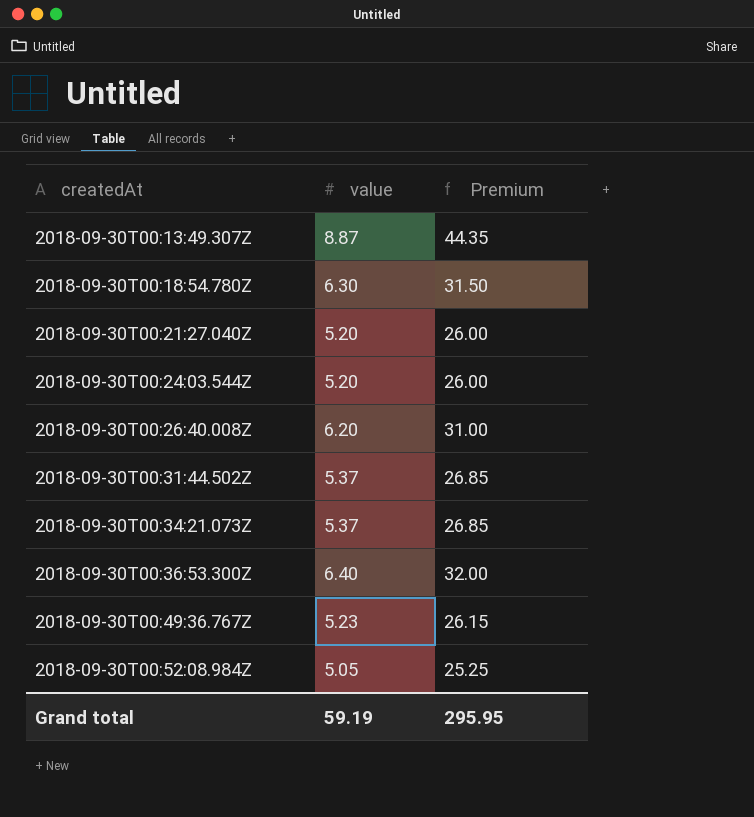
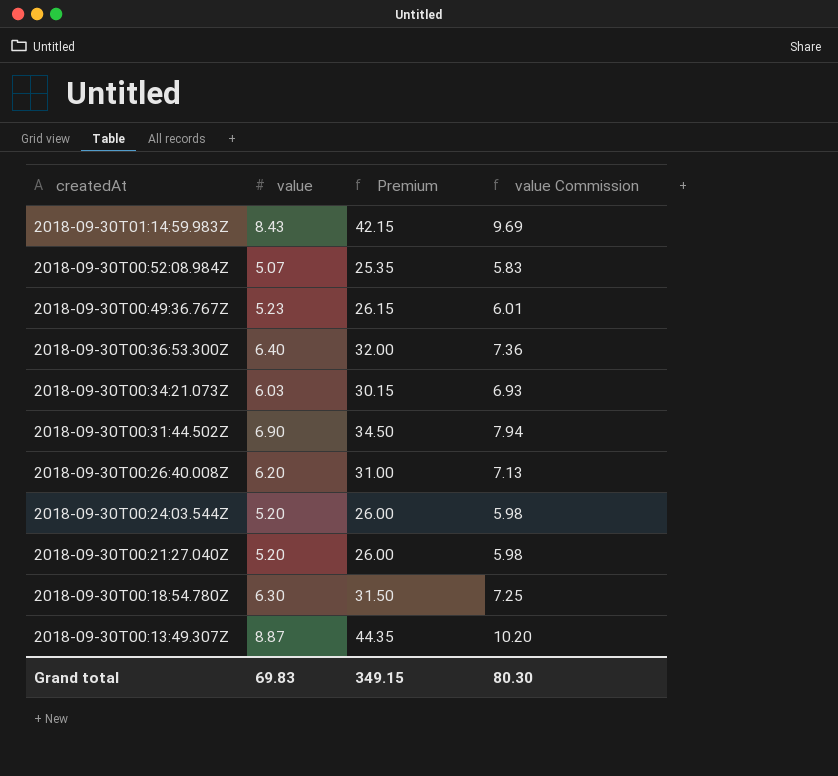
row order: createdAt ascending -> createdAt descending
column value Commission | formula: none -> [value] * 1.15
row 2018-09-30T01:14:59.983Z: none -> 8.43 | 42.15 | 9.69
2018-09-30T00:52:08.984Z | value: 5.05 -> 5.07
2018-09-30T00:52:08.984Z | Premium: 25.25 -> 25.35
2018-09-30T00:34:21.073Z | value: 5.37 -> 6.03
2018-09-30T00:34:21.073Z | Premium: 26.85 -> 30.15
2018-09-30T00:31:44.502Z | value: 5.37 -> 6.90
2018-09-30T00:31:44.502Z | Premium: 26.85 -> 34.50
Grand total | value: 59.19 -> 69.83
Grand total | Premium: 295.95 -> 349.15

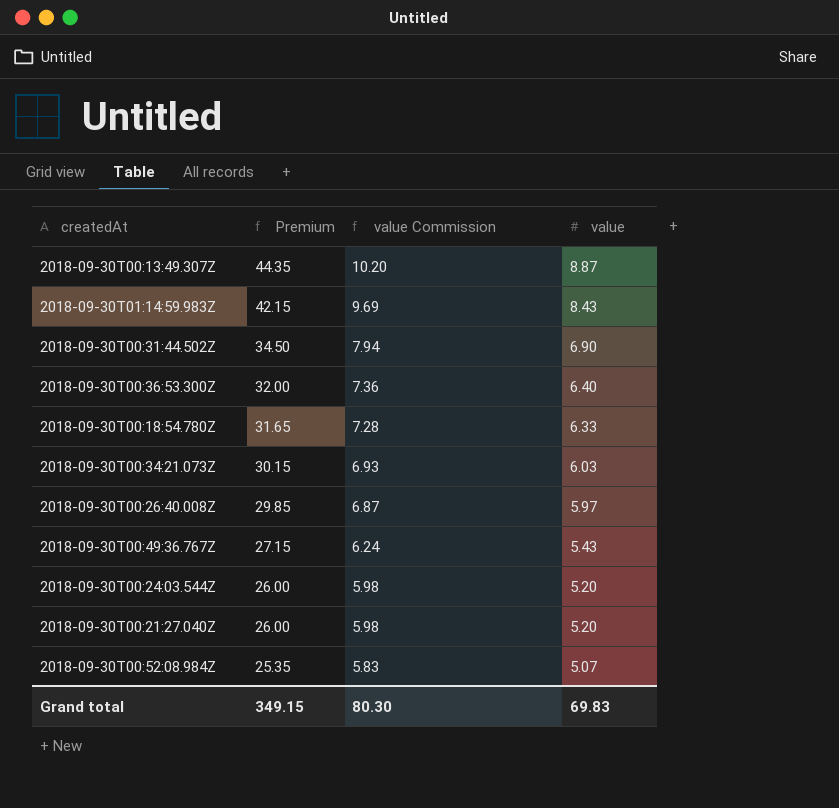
row order: createdAt descending -> Premium descending
column value | position: 2 -> 4
2018-09-30T00:18:54.780Z | Premium: 31.50 -> 31.65
2018-09-30T00:18:54.780Z | value Commission: 7.25 -> 7.28
2018-09-30T00:18:54.780Z | value: 6.30 -> 6.33
2018-09-30T00:26:40.008Z | Premium: 31.00 -> 29.85
2018-09-30T00:26:40.008Z | value Commission: 7.13 -> 6.87
2018-09-30T00:26:40.008Z | value: 6.20 -> 5.97
2018-09-30T00:49:36.767Z | Premium: 26.15 -> 27.15
2018-09-30T00:49:36.767Z | value Commission: 6.01 -> 6.24
2018-09-30T00:49:36.767Z | value: 5.23 -> 5.43

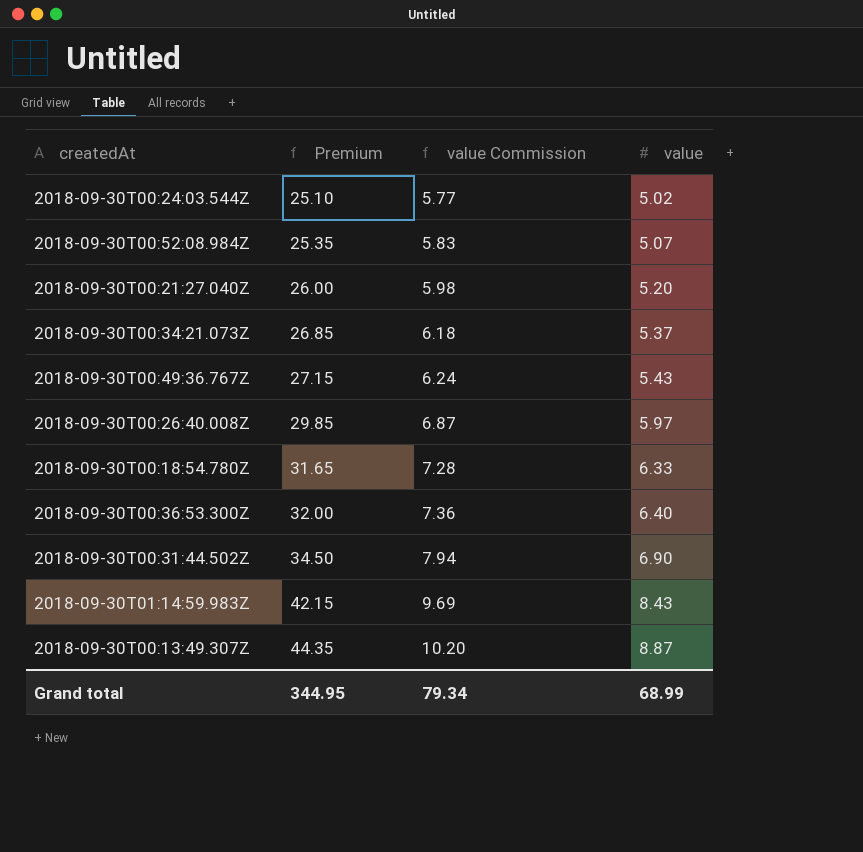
row order: Premium descending -> Premium ascending
2018-09-30T00:24:03.544Z | Premium: 26.00 -> 25.10
2018-09-30T00:24:03.544Z | value Commission: 5.98 -> 5.77
2018-09-30T00:24:03.544Z | value: 5.20 -> 5.02
2018-09-30T00:34:21.073Z | Premium: 30.15 -> 26.85
2018-09-30T00:34:21.073Z | value Commission: 6.93 -> 6.18
2018-09-30T00:34:21.073Z | value: 6.03 -> 5.37
Grand total | Premium: 349.15 -> 344.95
Grand total | value Commission: 80.30 -> 79.34
Grand total | value: 69.83 -> 68.99

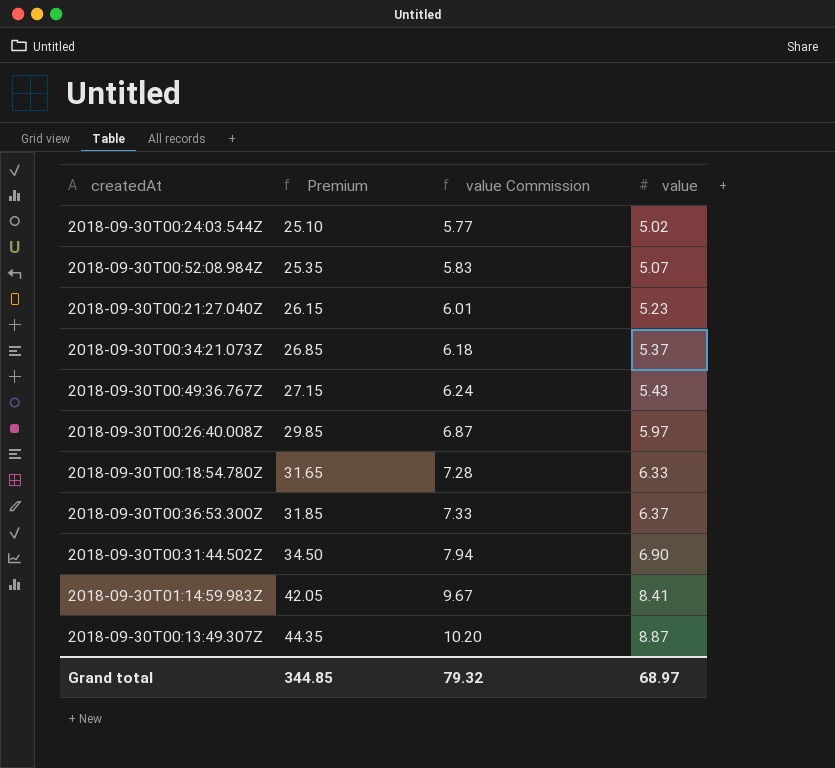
2018-09-30T00:21:27.040Z | Premium: 26.00 -> 26.15
2018-09-30T00:21:27.040Z | value Commission: 5.98 -> 6.01
2018-09-30T00:21:27.040Z | value: 5.20 -> 5.23
2018-09-30T00:36:53.300Z | Premium: 32.00 -> 31.85
2018-09-30T00:36:53.300Z | value Commission: 7.36 -> 7.33
2018-09-30T00:36:53.300Z | value: 6.40 -> 6.37
2018-09-30T01:14:59.983Z | Premium: 42.15 -> 42.05
2018-09-30T01:14:59.983Z | value Commission: 9.69 -> 9.67
2018-09-30T01:14:59.983Z | value: 8.43 -> 8.41
Grand total | Premium: 344.95 -> 344.85
Grand total | value Commission: 79.34 -> 79.32
Grand total | value: 68.99 -> 68.97

